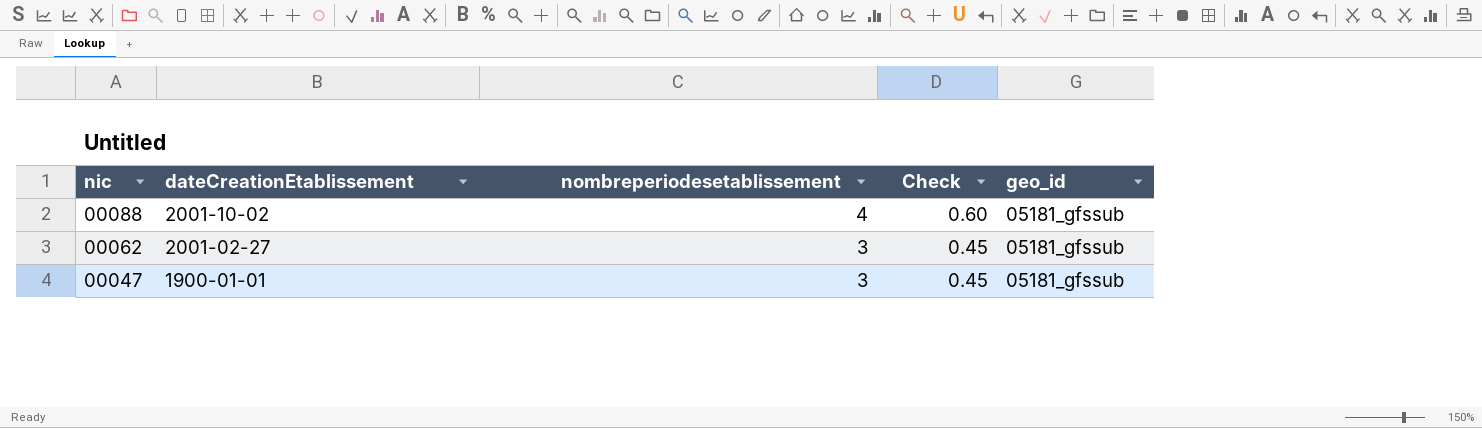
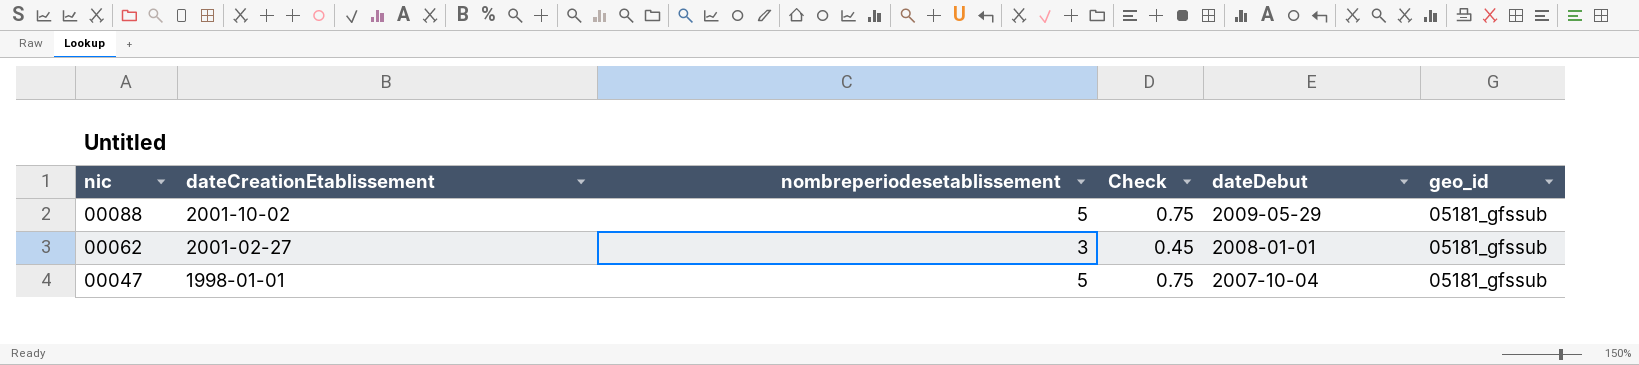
column dateDebut | position: none -> 5
00088 | nombreperiodesetablissement: 4 -> 5
00088 | Check: 0.60 -> 0.75
00047 | dateCreationEtablissement: 1900-01-01 -> 1998-01-01
00047 | nombreperiodesetablissement: 3 -> 5
00047 | Check: 0.45 -> 0.75

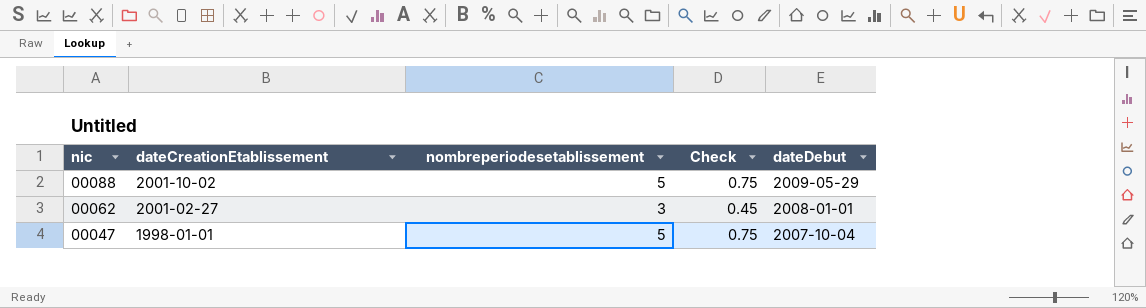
column geo_id | position: 6 -> none

